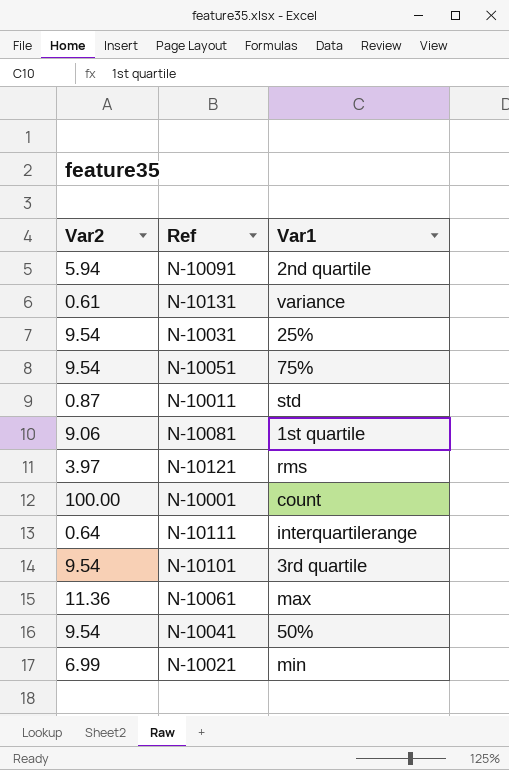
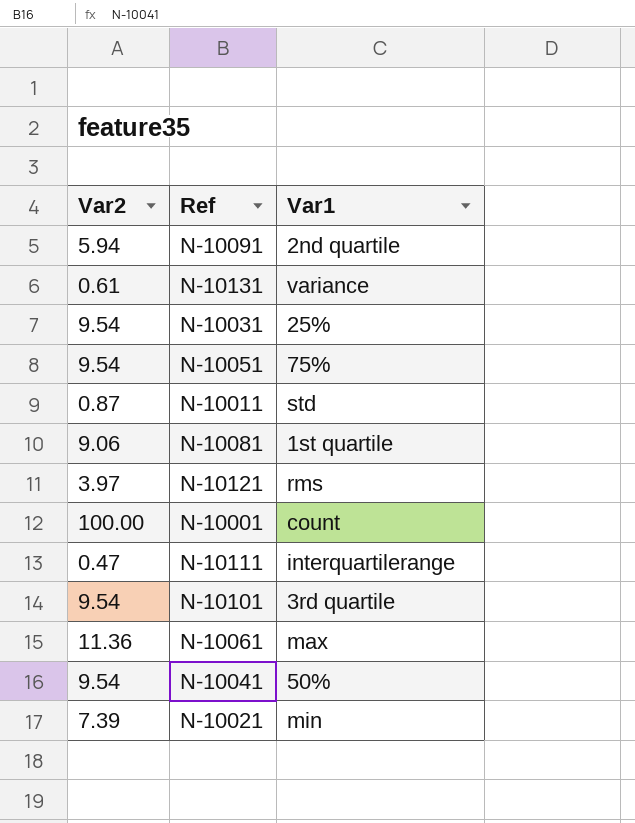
N-10111 | Var2: 0.64 -> 0.47
N-10021 | Var2: 6.99 -> 7.39

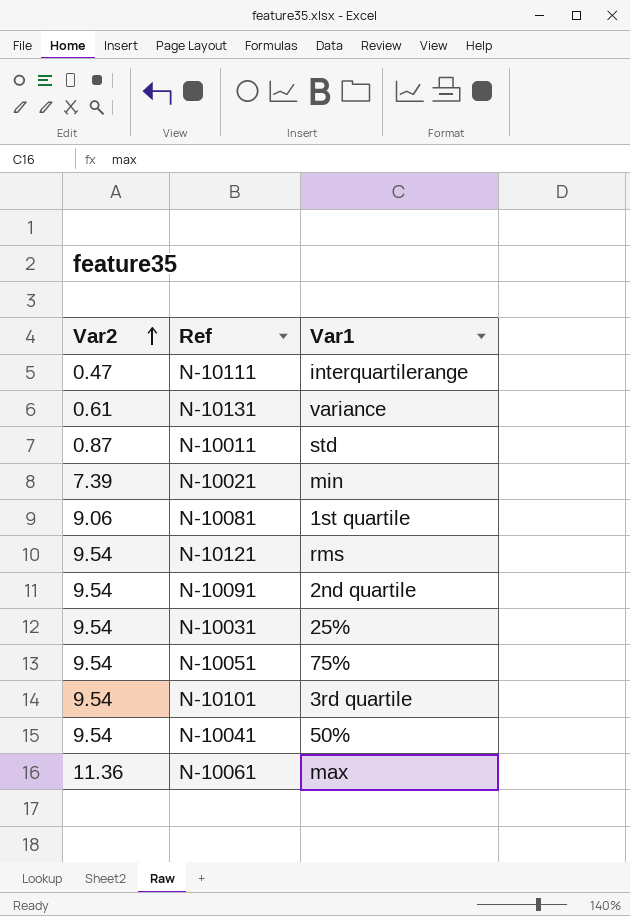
row order: none -> Var2 ascending
row N-10001: 100.00 | count -> none
N-10121 | Var2: 3.97 -> 9.54
N-10091 | Var2: 5.94 -> 9.54

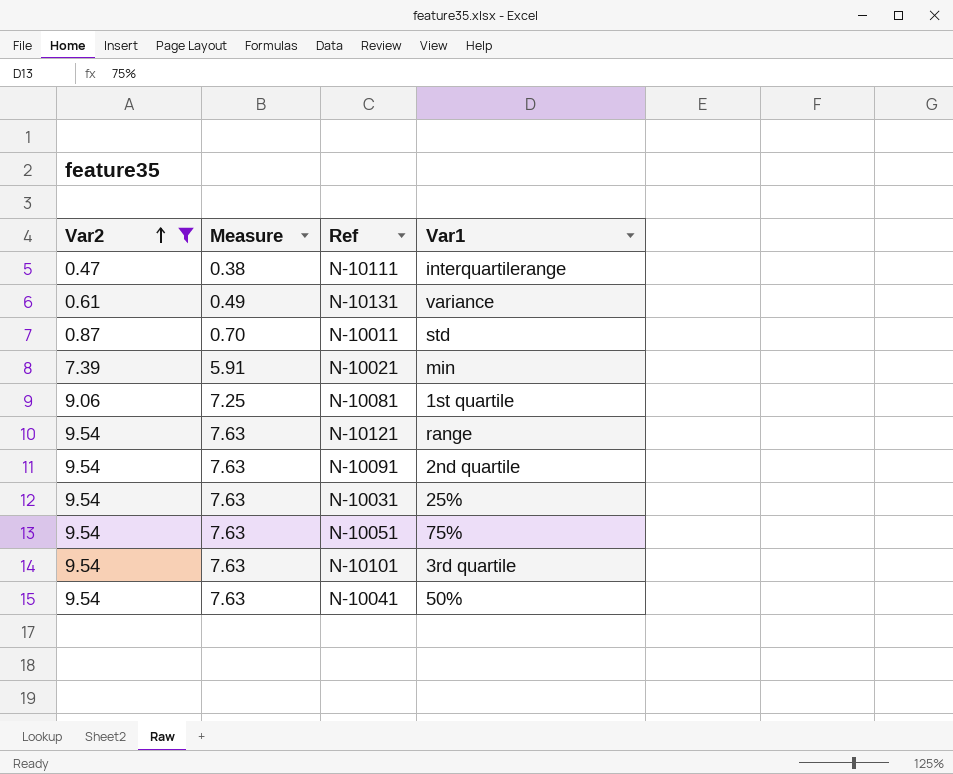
filter: none -> Var2 != 11.36
column Measure | formula: none -> [Var2] * 0.8
N-10121 | Var1: rms -> range

